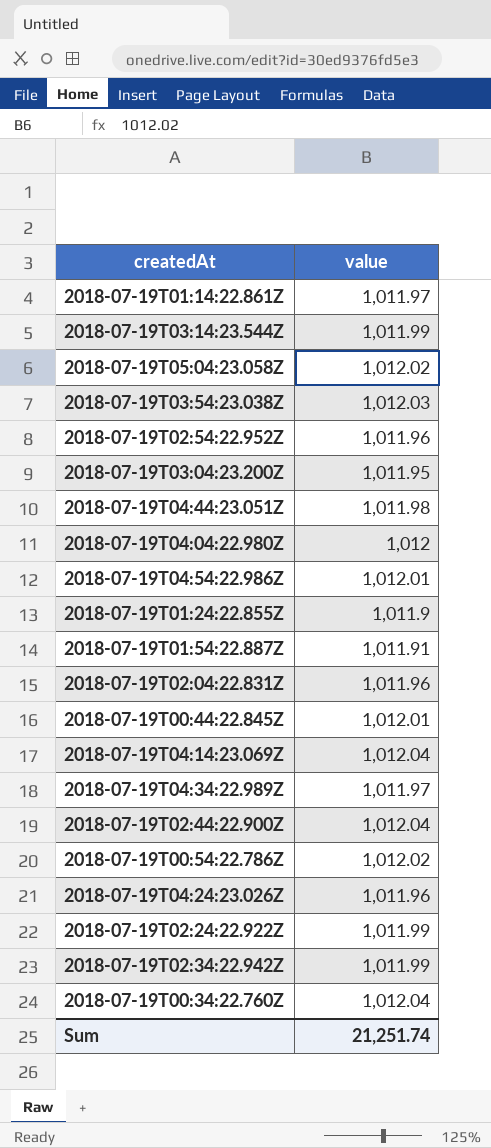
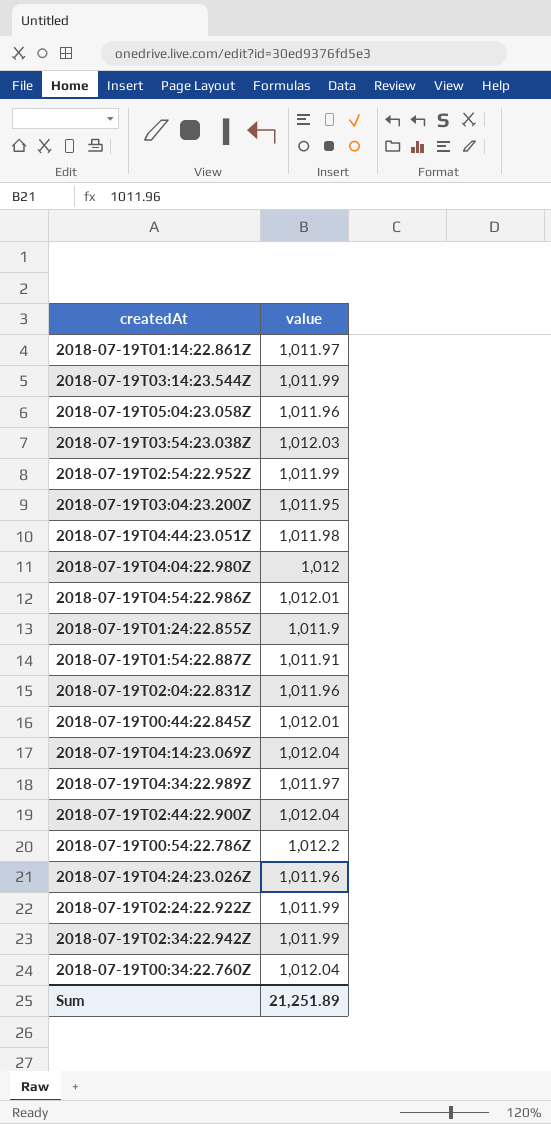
2018-07-19T05:04:23.058Z | value: 1,012.02 -> 1,011.96
2018-07-19T02:54:22.952Z | value: 1,011.96 -> 1,011.99
2018-07-19T00:54:22.786Z | value: 1,012.02 -> 1,012.2
Sum | value: 21,251.74 -> 21,251.89

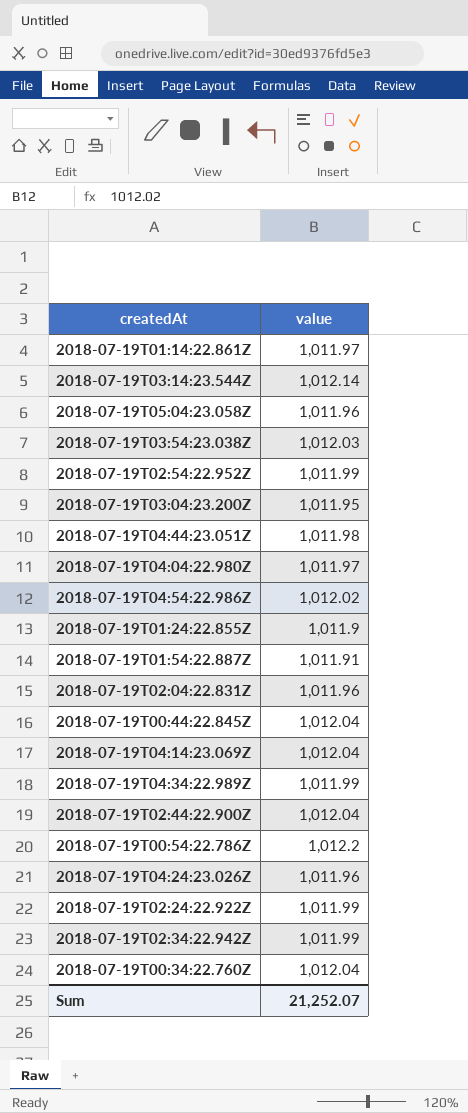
2018-07-19T03:14:23.544Z | value: 1,011.99 -> 1,012.14
2018-07-19T04:04:22.980Z | value: 1,012 -> 1,011.97
2018-07-19T04:54:22.986Z | value: 1,012.01 -> 1,012.02
2018-07-19T00:44:22.845Z | value: 1,012.01 -> 1,012.04
2018-07-19T04:34:22.989Z | value: 1,011.97 -> 1,011.99
Sum | value: 21,251.89 -> 21,252.07

